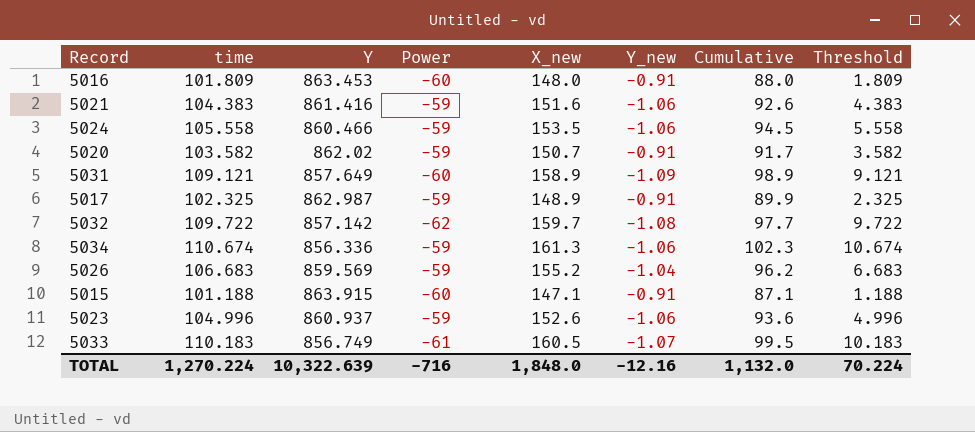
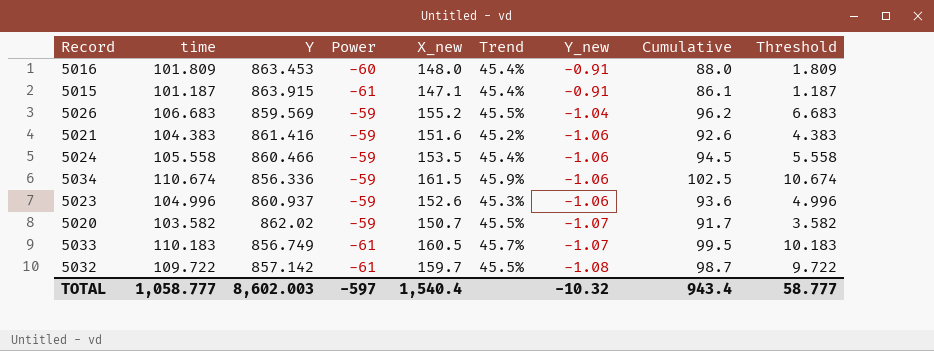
row order: none -> Y_new descending
column Trend | formula: none -> ([X_new] - [time]) / [time]
row 5031: 109.121 | 857.649 | -60 | 158.9 | -1.09 | 98.9 | 9.121 -> none
row 5017: 102.325 | 862.987 | -59 | 148.9 | -0.91 | 89.9 | 2.325 -> none
5015 | time: 101.188 -> 101.187
5015 | Power: -60 -> -61
5015 | Cumulative: 87.1 -> 86.1
5015 | Threshold: 1.188 -> 1.187
5034 | X_new: 161.3 -> 161.5
5034 | Cumulative: 102.3 -> 102.5
5020 | Y_new: -0.91 -> -1.07
5032 | Power: -62 -> -61
5032 | Cumulative: 97.7 -> 98.7
TOTAL | time: 1,270.224 -> 1,058.777
TOTAL | Y: 10,322.639 -> 8,602.003
TOTAL | Power: -716 -> -597
TOTAL | X_new: 1,848.0 -> 1,540.4
TOTAL | Y_new: -12.16 -> -10.32
TOTAL | Cumulative: 1,132.0 -> 943.4
TOTAL | Threshold: 70.224 -> 58.777

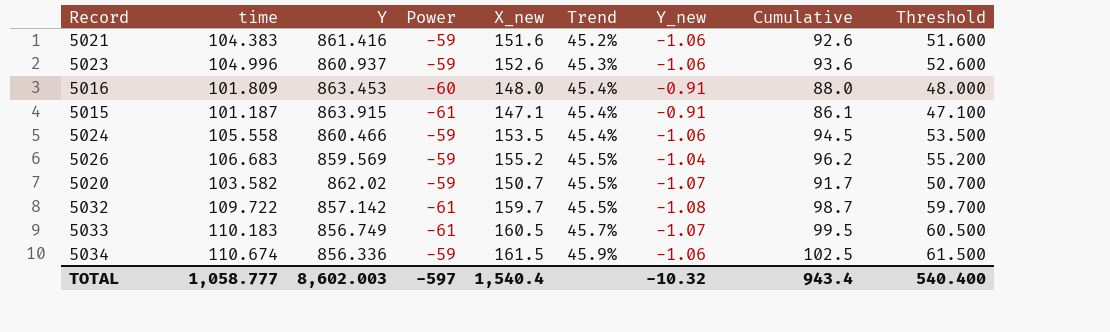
row order: Y_new descending -> Trend ascending
column Threshold | formula: [time] - 100 -> [X_new] - 100
TOTAL | Threshold: 58.777 -> 540.400

